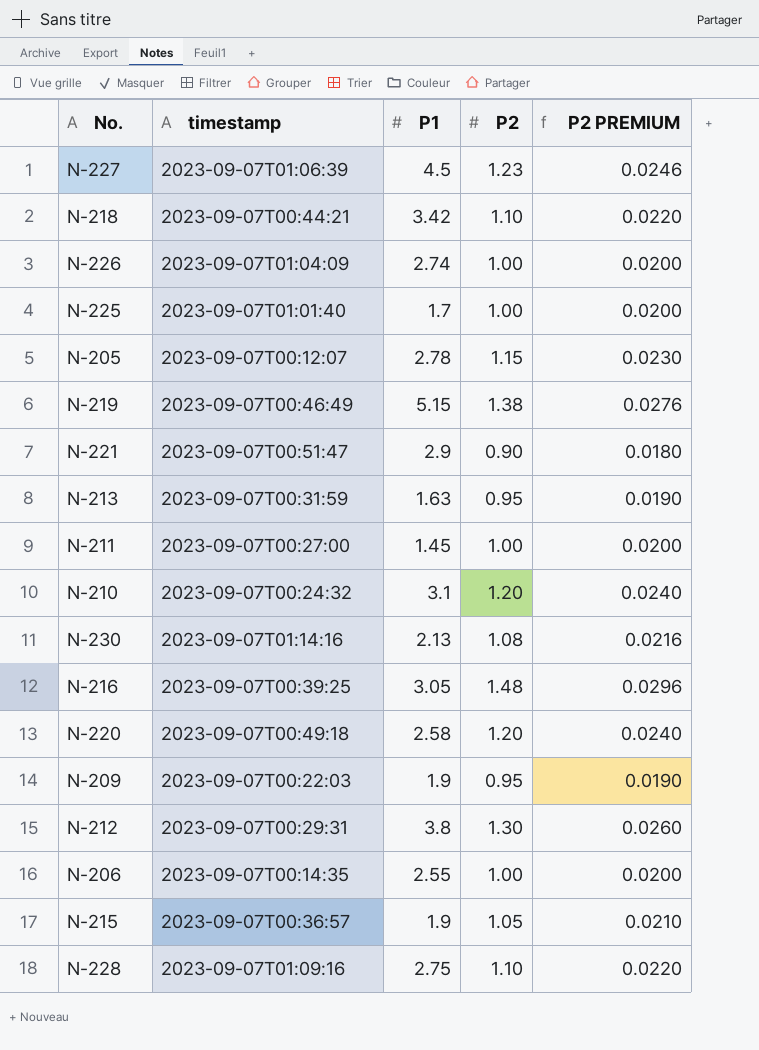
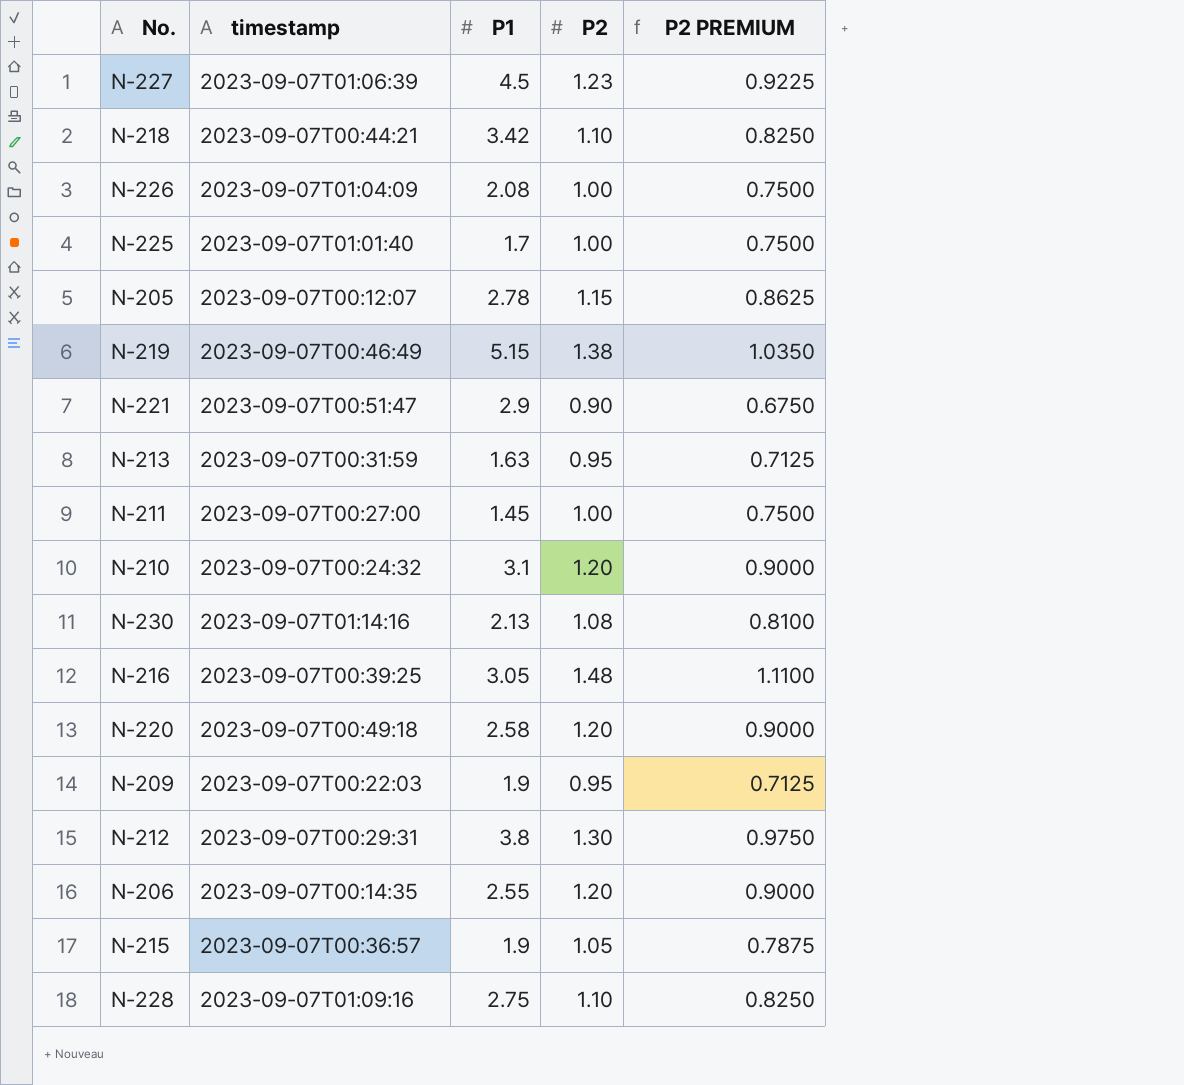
column P2 PREMIUM | formula: [P2] * 0.02 -> [P2] * 0.75
N-226 | P1: 2.74 -> 2.08
N-206 | P2: 1.00 -> 1.20

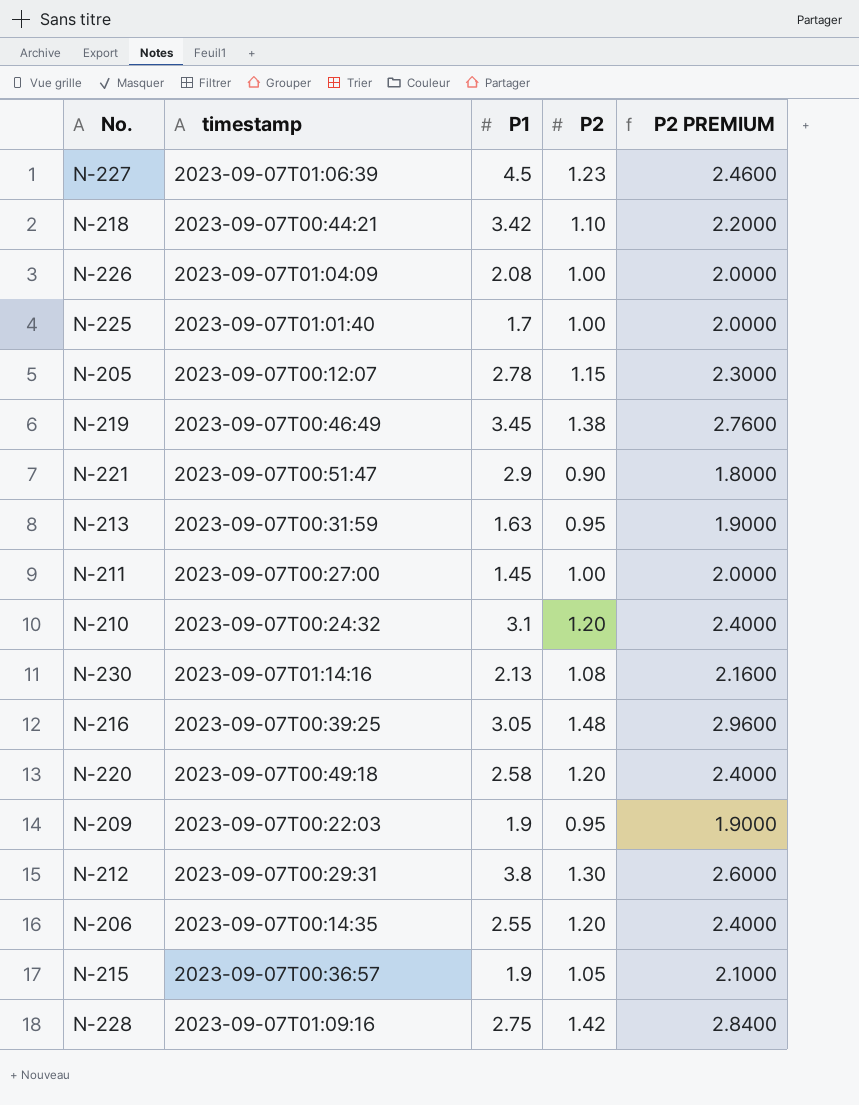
column P2 PREMIUM | formula: [P2] * 0.75 -> [P2] * 2
N-219 | P1: 5.15 -> 3.45
N-228 | P2: 1.10 -> 1.42

